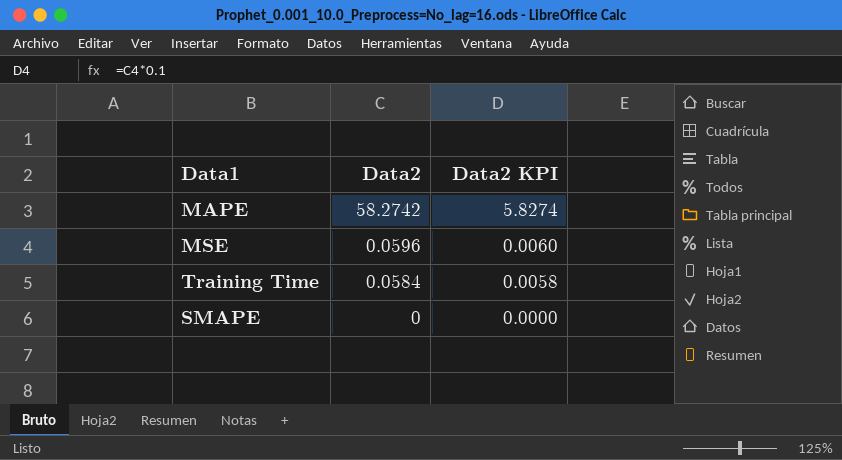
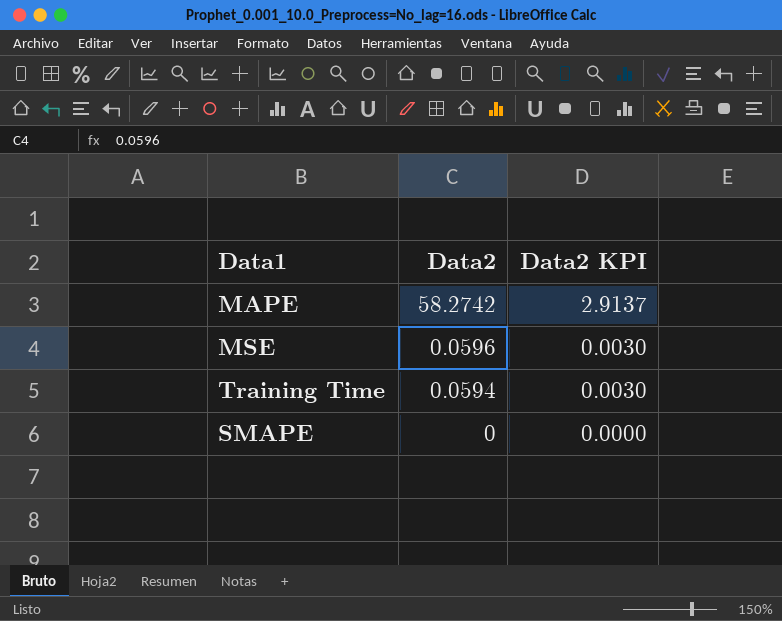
column Data2 KPI | formula: [Data2] * 0.1 -> [Data2] * 0.05
Training Time | Data2: 0.0584 -> 0.0594

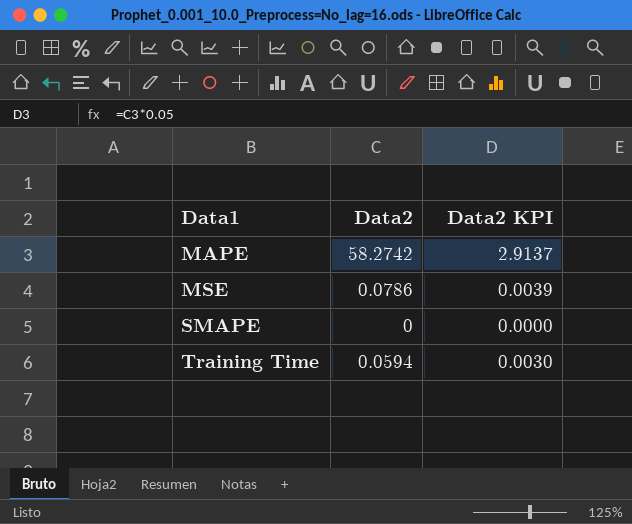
row order: Data2 descending -> Data1 ascending
MSE | Data2: 0.0596 -> 0.0786
MSE | Data2 KPI: 0.0030 -> 0.0039

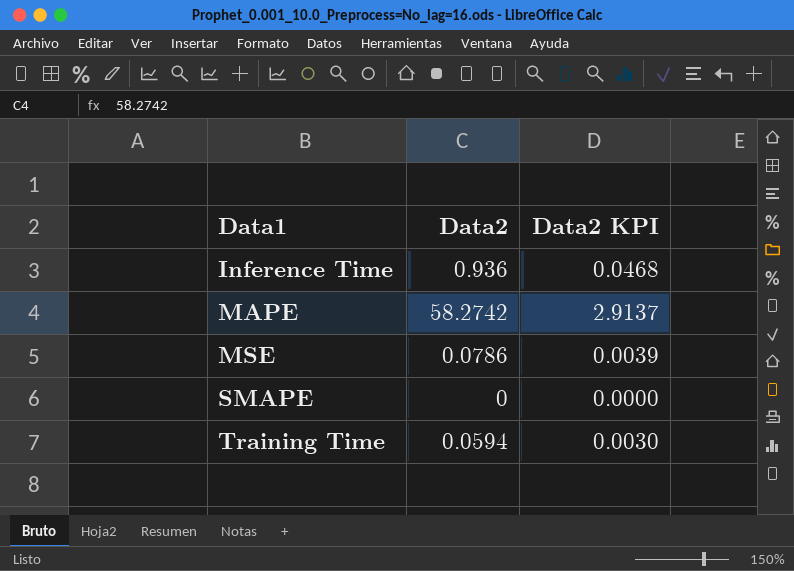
row Inference Time: none -> 0.936 | 0.0468

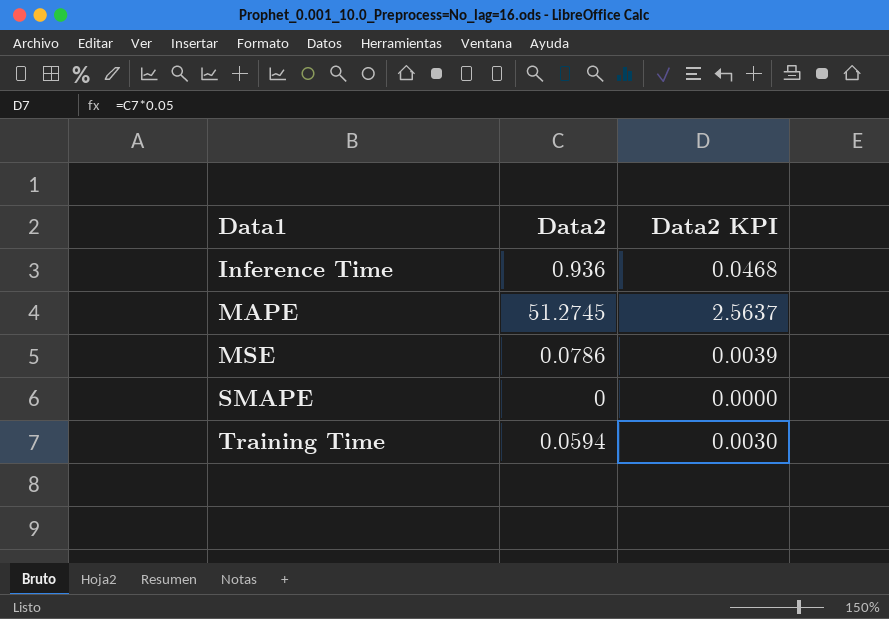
MAPE | Data2: 58.2742 -> 51.2745
MAPE | Data2 KPI: 2.9137 -> 2.5637

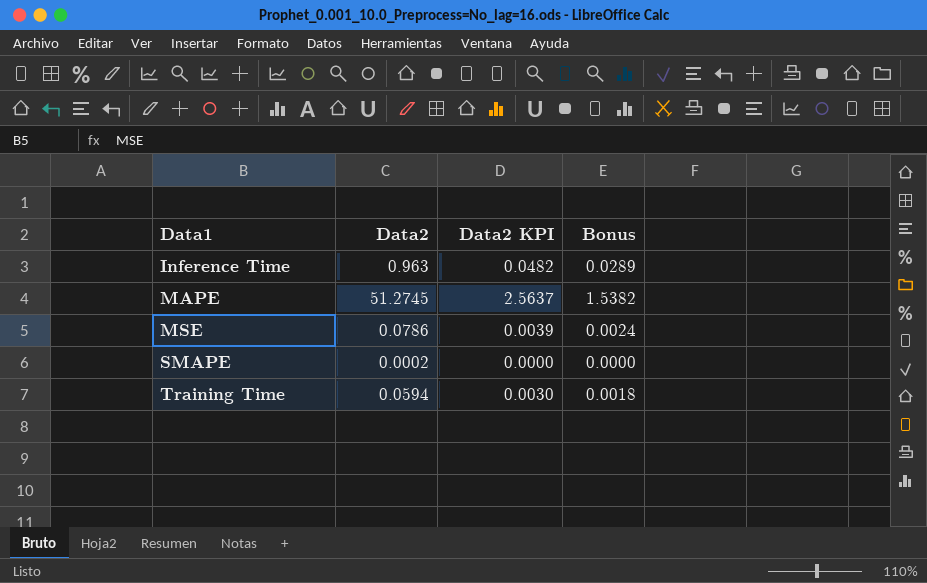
column Bonus | formula: none -> [Data2] * 0.03
Inference Time | Data2: 0.936 -> 0.963
Inference Time | Data2 KPI: 0.0468 -> 0.0482
SMAPE | Data2: 0 -> 0.0002

